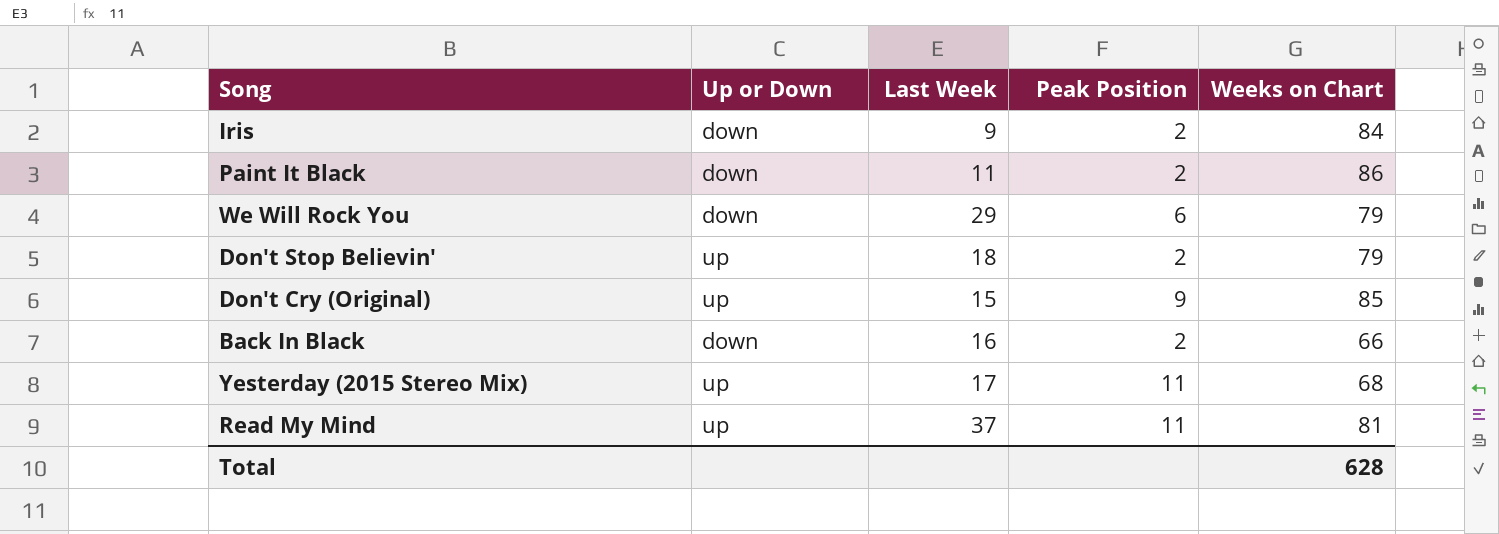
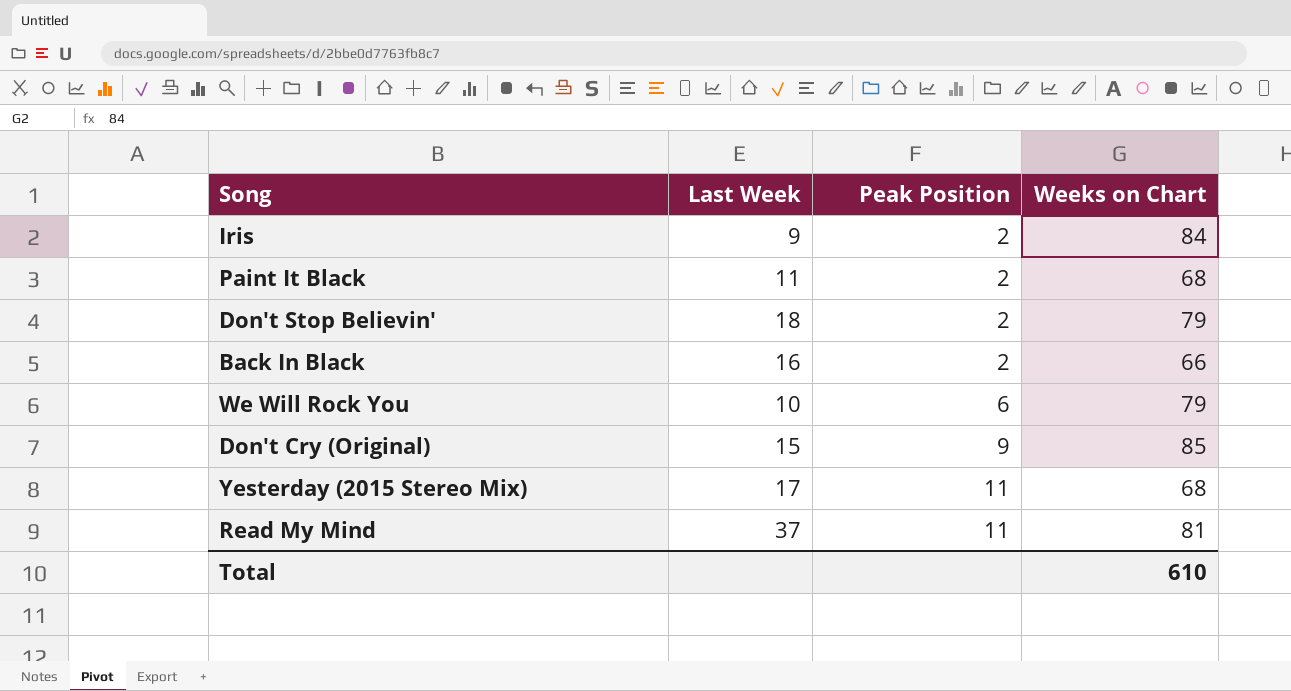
row order: none -> Peak Position ascending
column Up or Down | position: 2 -> none
Paint It Black | Weeks on Chart: 86 -> 68
We Will Rock You | Last Week: 29 -> 10
Total | Weeks on Chart: 628 -> 610

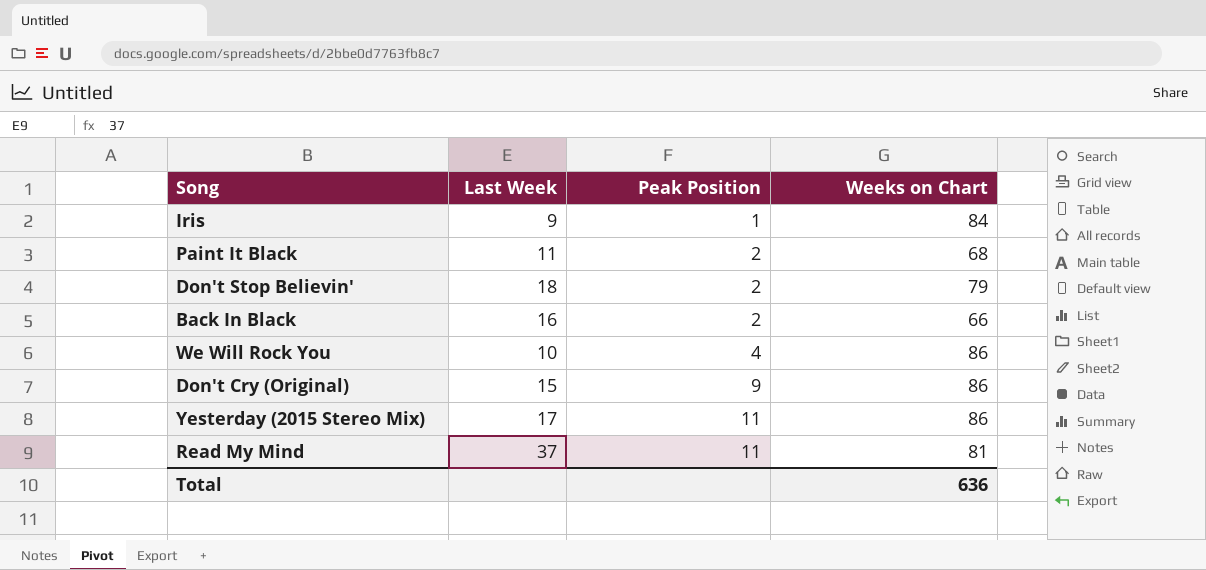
Iris | Peak Position: 2 -> 1
We Will Rock You | Peak Position: 6 -> 4
We Will Rock You | Weeks on Chart: 79 -> 86
Don't Cry (Original) | Weeks on Chart: 85 -> 86
Yesterday (2015 Stereo Mix) | Weeks on Chart: 68 -> 86
Total | Weeks on Chart: 610 -> 636

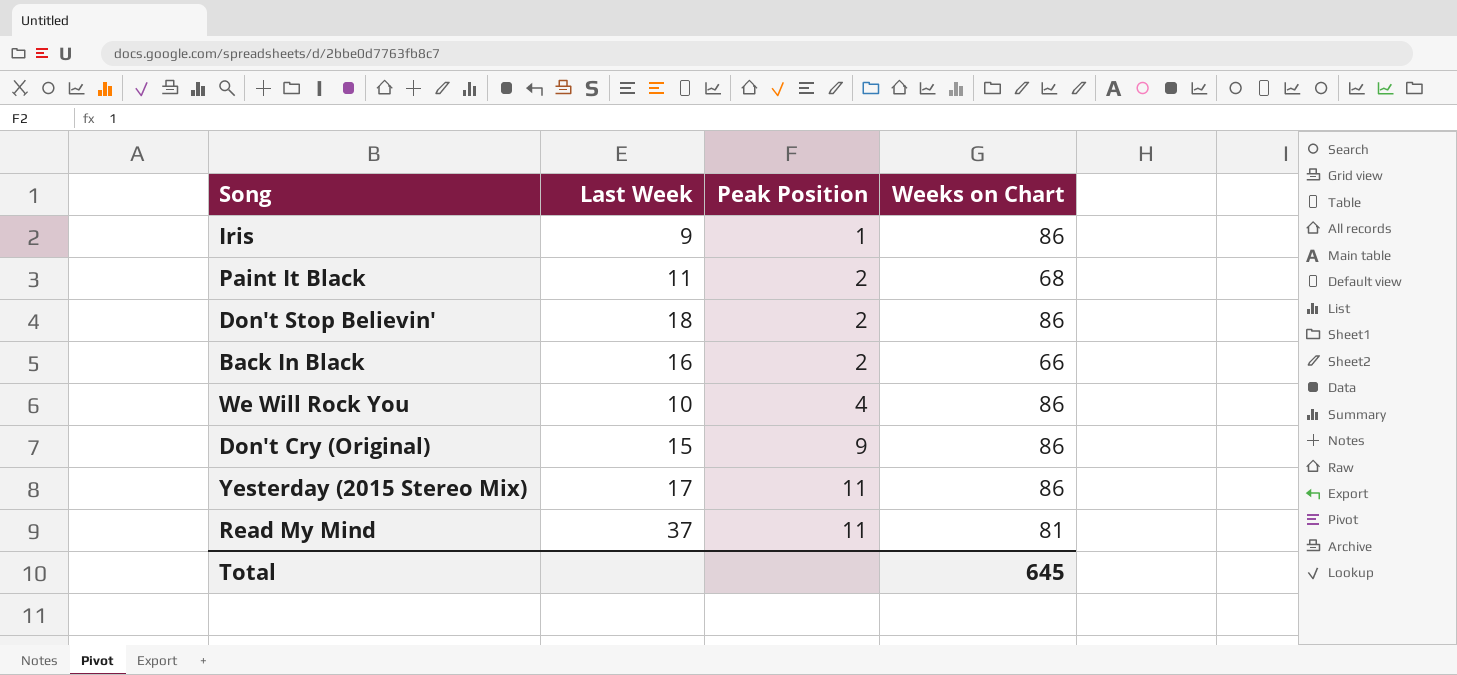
Iris | Weeks on Chart: 84 -> 86
Don't Stop Believin' | Weeks on Chart: 79 -> 86
Total | Weeks on Chart: 636 -> 645

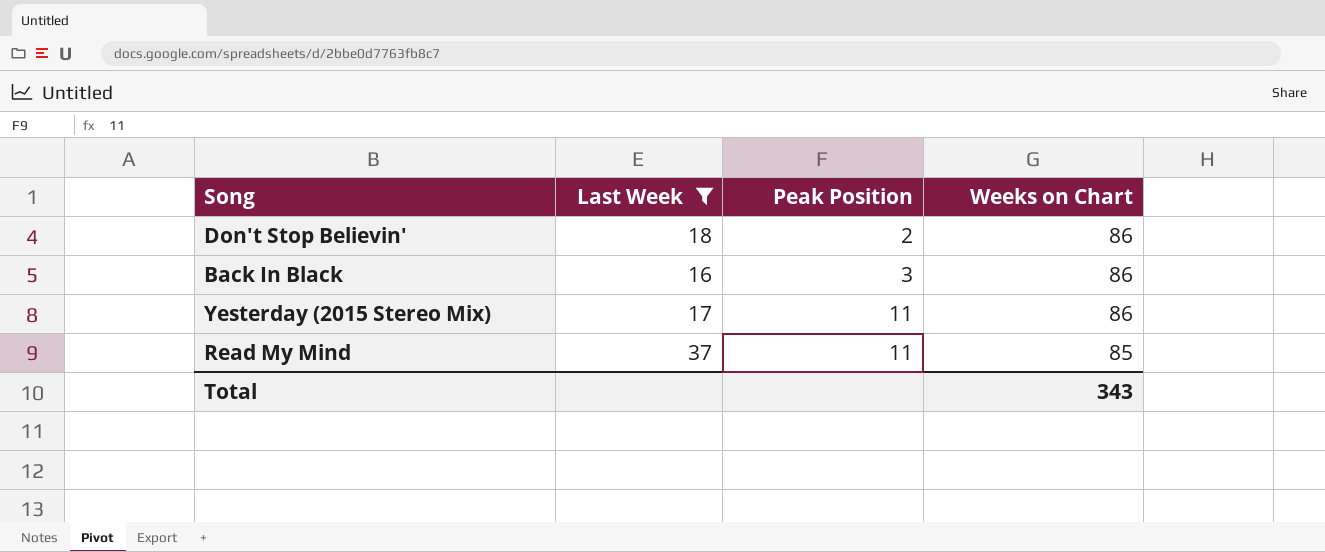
filter: none -> Last Week >= 16
Back In Black | Peak Position: 2 -> 3
Back In Black | Weeks on Chart: 66 -> 86
Read My Mind | Weeks on Chart: 81 -> 85
Total | Weeks on Chart: 645 -> 343

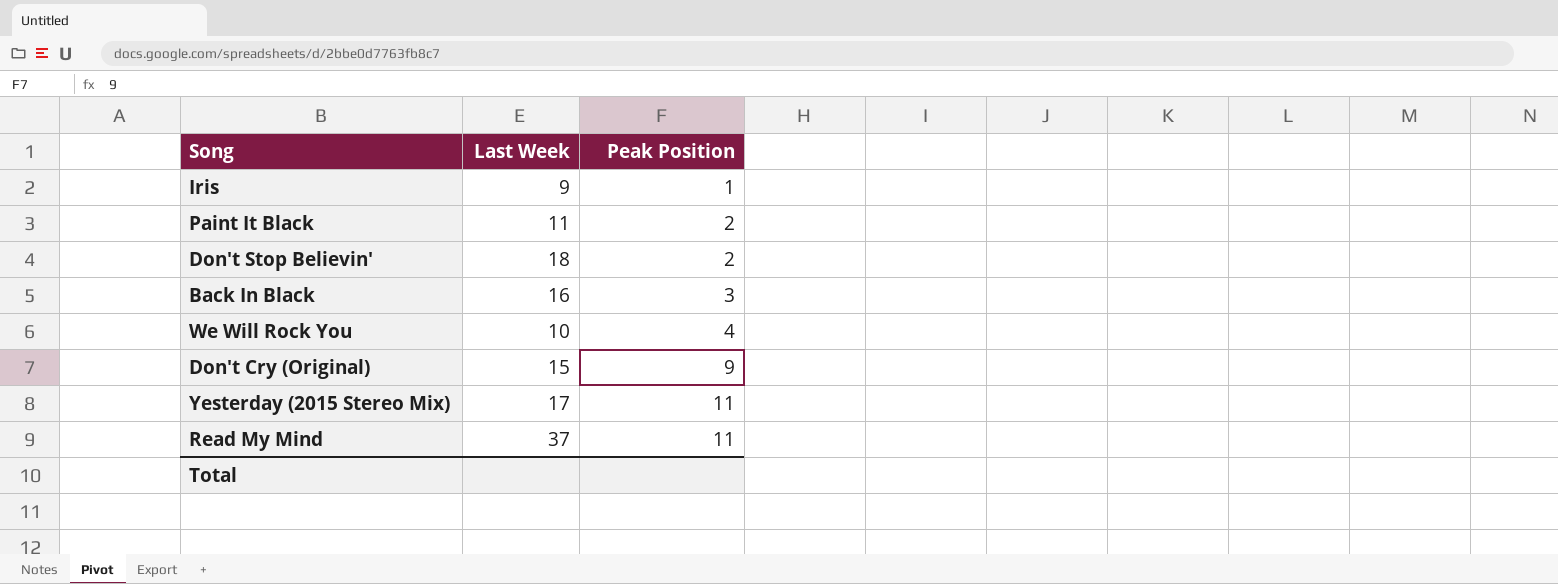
filter: Last Week >= 16 -> none
column Weeks on Chart | position: 4 -> none

